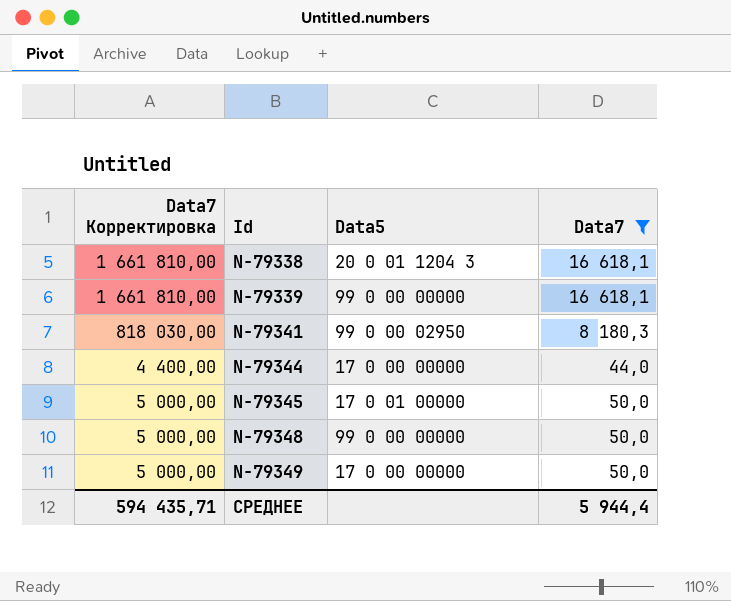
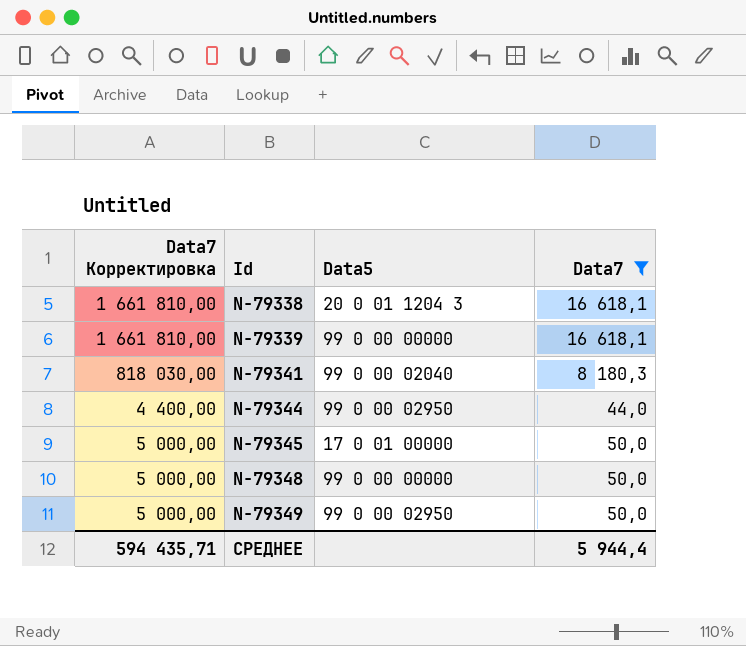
N-79341 | Data5: 99 0 00 02950 -> 99 0 00 02040
N-79344 | Data5: 17 0 00 00000 -> 99 0 00 02950
N-79349 | Data5: 17 0 00 00000 -> 99 0 00 02950

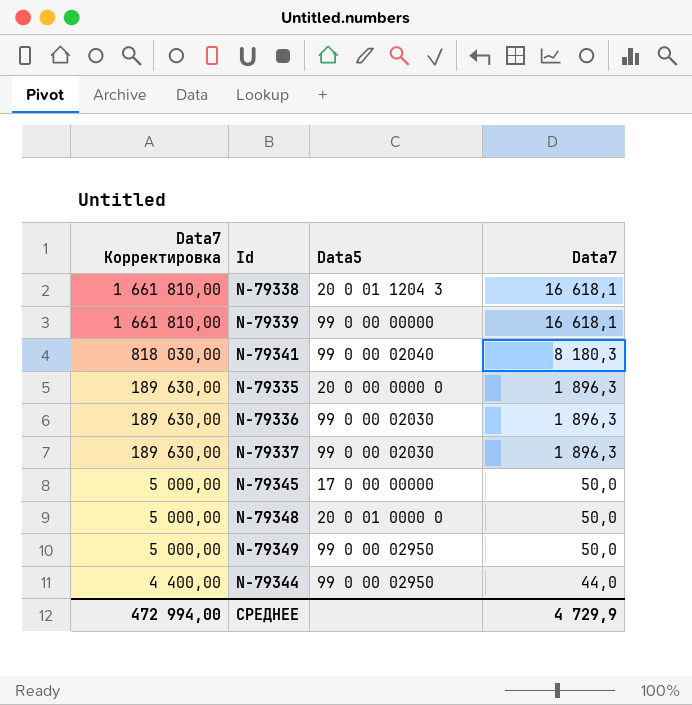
filter: Data7 != 1 896,3 -> none
row order: Id ascending -> Data7 Корректировка descending
N-79345 | Data5: 17 0 01 00000 -> 17 0 00 00000
N-79348 | Data5: 99 0 00 00000 -> 20 0 01 0000 0
СРЕДНЕЕ | Data7 Корректировка: 594 435,71 -> 472 994,00
СРЕДНЕЕ | Data7: 5 944,4 -> 4 729,9

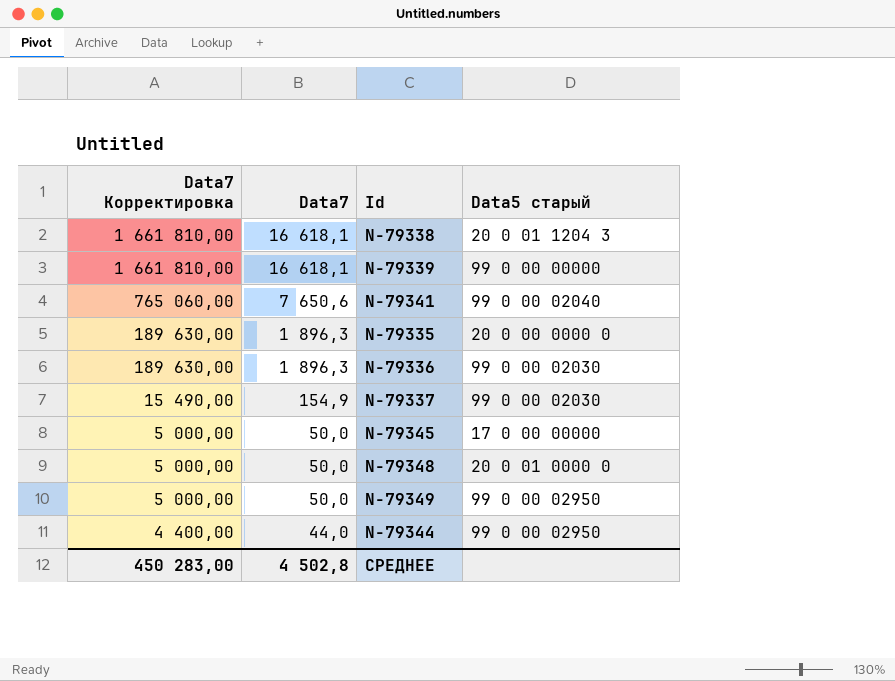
column Data7 | position: 4 -> 2
column name: Data5 -> Data5 старый
N-79341 | Data7 Корректировка: 818 030,00 -> 765 060,00
N-79341 | Data7: 8 180,3 -> 7 650,6
N-79337 | Data7 Корректировка: 189 630,00 -> 15 490,00
N-79337 | Data7: 1 896,3 -> 154,9
СРЕДНЕЕ | Data7 Корректировка: 472 994,00 -> 450 283,00
СРЕДНЕЕ | Data7: 4 729,9 -> 4 502,8

